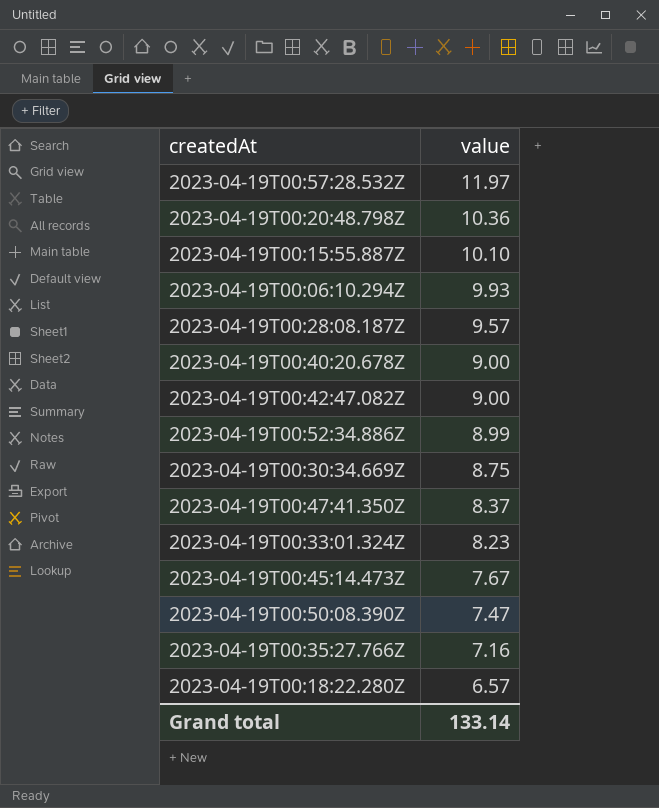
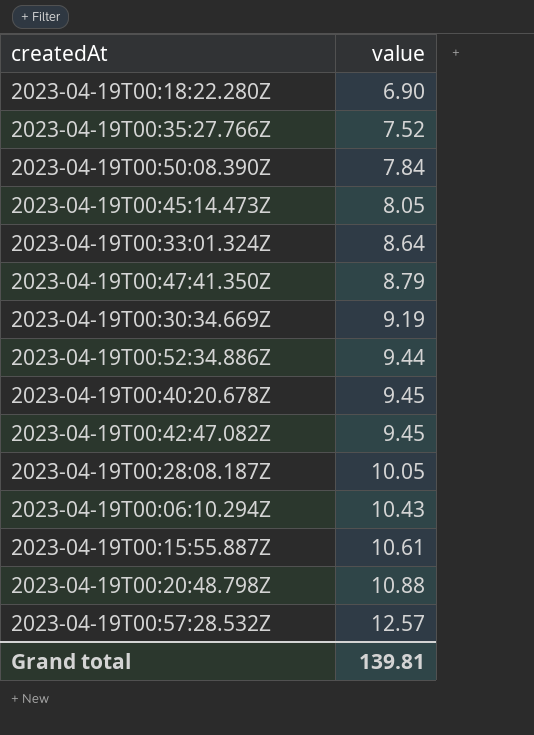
row order: value descending -> value ascending
2023-04-19T00:18:22.280Z | value: 6.57 -> 6.90
2023-04-19T00:35:27.766Z | value: 7.16 -> 7.52
2023-04-19T00:50:08.390Z | value: 7.47 -> 7.84
2023-04-19T00:45:14.473Z | value: 7.67 -> 8.05
2023-04-19T00:33:01.324Z | value: 8.23 -> 8.64
2023-04-19T00:47:41.350Z | value: 8.37 -> 8.79
2023-04-19T00:30:34.669Z | value: 8.75 -> 9.19
2023-04-19T00:52:34.886Z | value: 8.99 -> 9.44
2023-04-19T00:40:20.678Z | value: 9.00 -> 9.45
2023-04-19T00:42:47.082Z | value: 9.00 -> 9.45
2023-04-19T00:28:08.187Z | value: 9.57 -> 10.05
2023-04-19T00:06:10.294Z | value: 9.93 -> 10.43
2023-04-19T00:15:55.887Z | value: 10.10 -> 10.61
2023-04-19T00:20:48.798Z | value: 10.36 -> 10.88
2023-04-19T00:57:28.532Z | value: 11.97 -> 12.57
Grand total | value: 133.14 -> 139.81

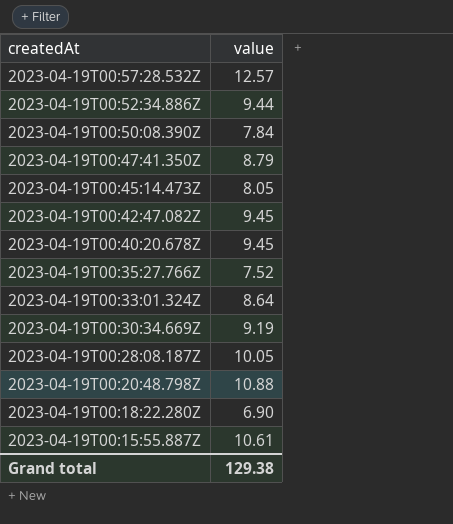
row order: value ascending -> createdAt descending
row 2023-04-19T00:06:10.294Z: 10.43 -> none
Grand total | value: 139.81 -> 129.38

